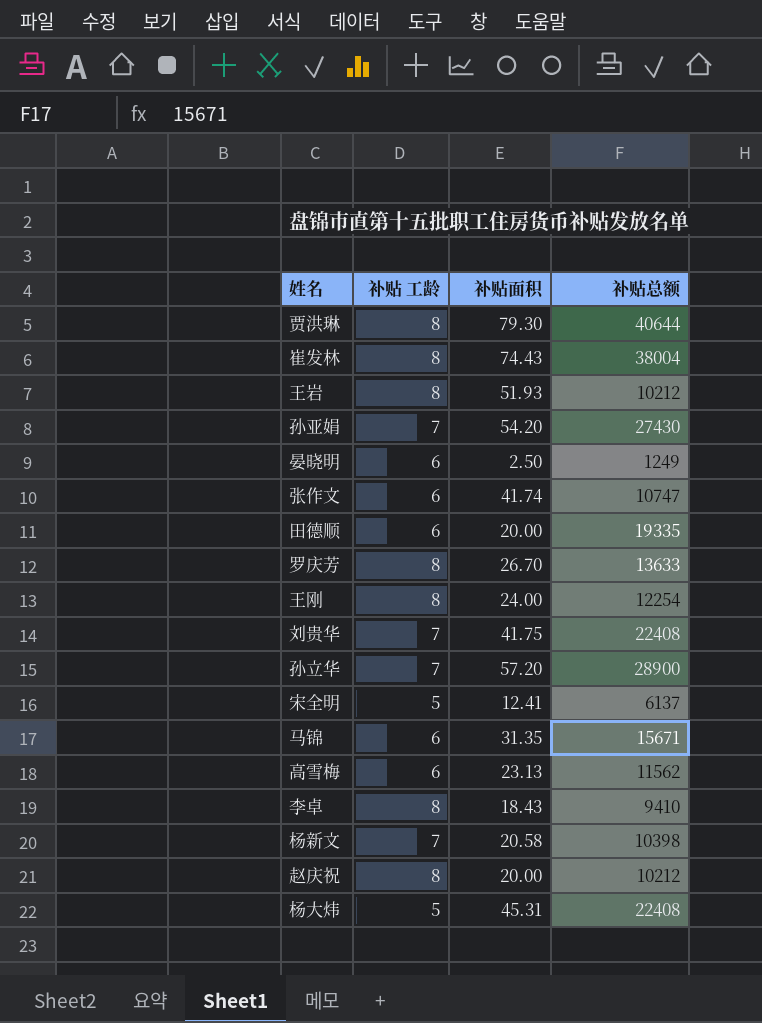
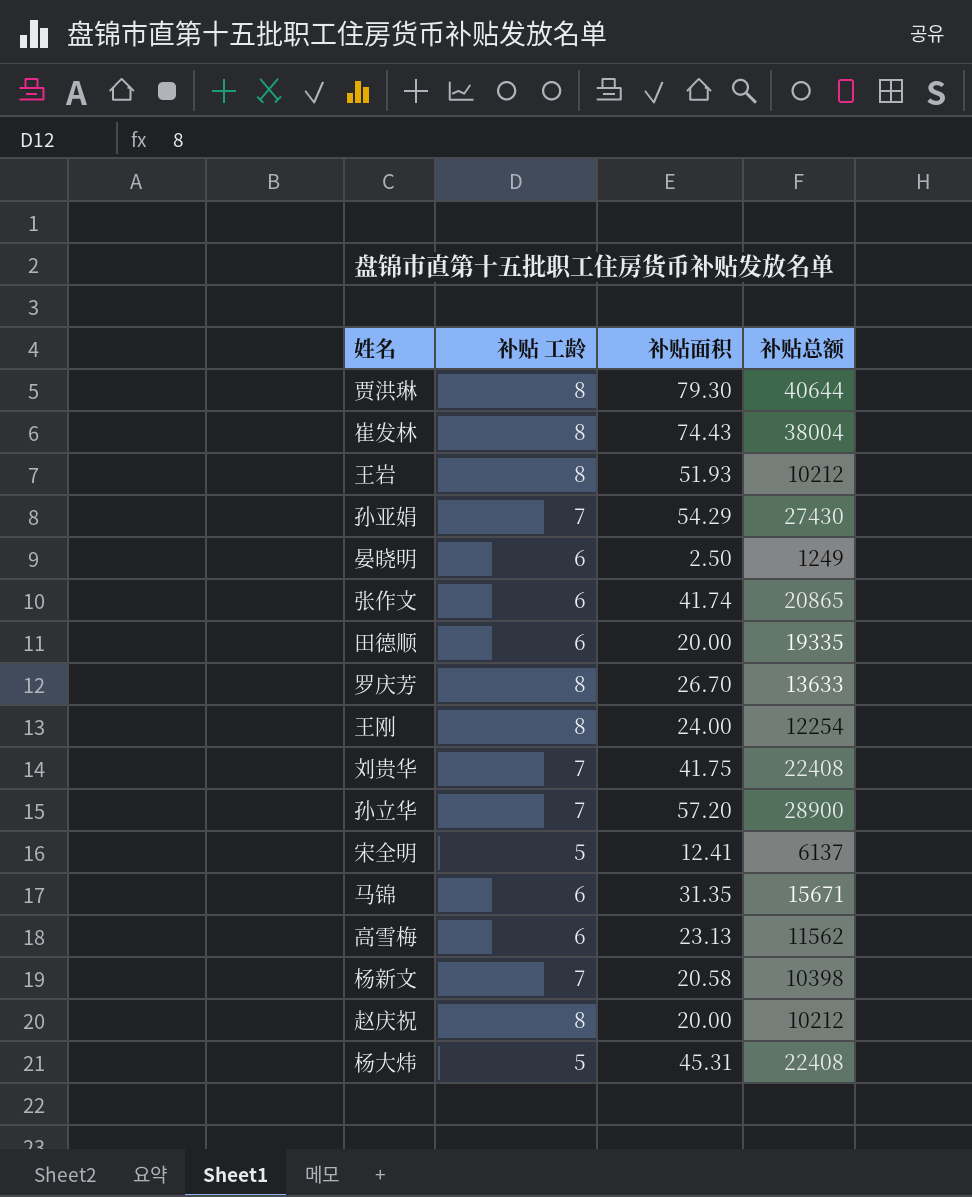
row 李卓: 8 | 18.43 | 9410 -> none
孙亚娟 | 补贴面积: 54.20 -> 54.29
张作文 | 补贴总额: 10747 -> 20865

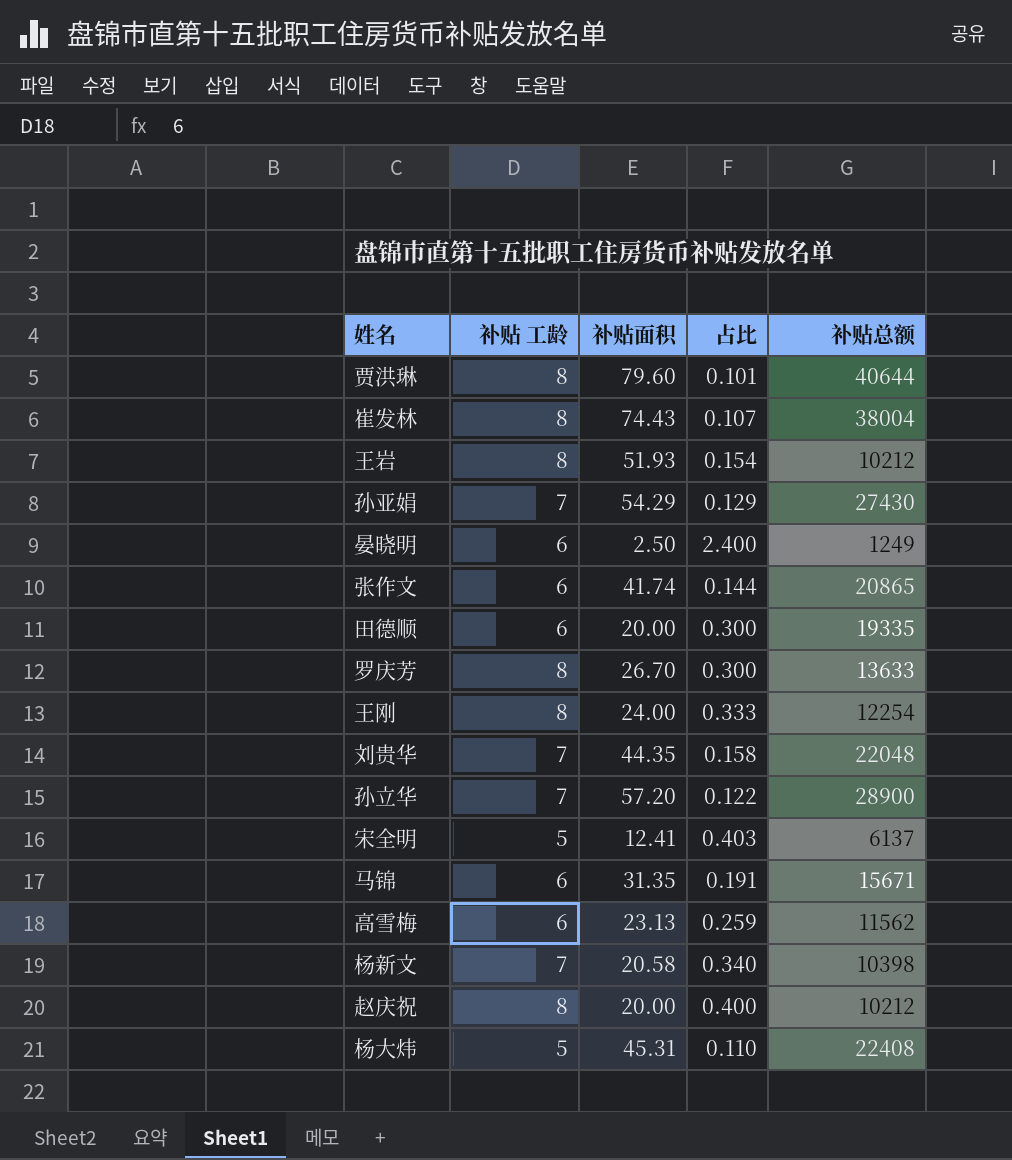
column 占比 | formula: none -> [补贴 工龄] / [补贴面积]
贾洪琳 | 补贴面积: 79.30 -> 79.60
刘贵华 | 补贴面积: 41.75 -> 44.35
刘贵华 | 补贴总额: 22408 -> 22048

